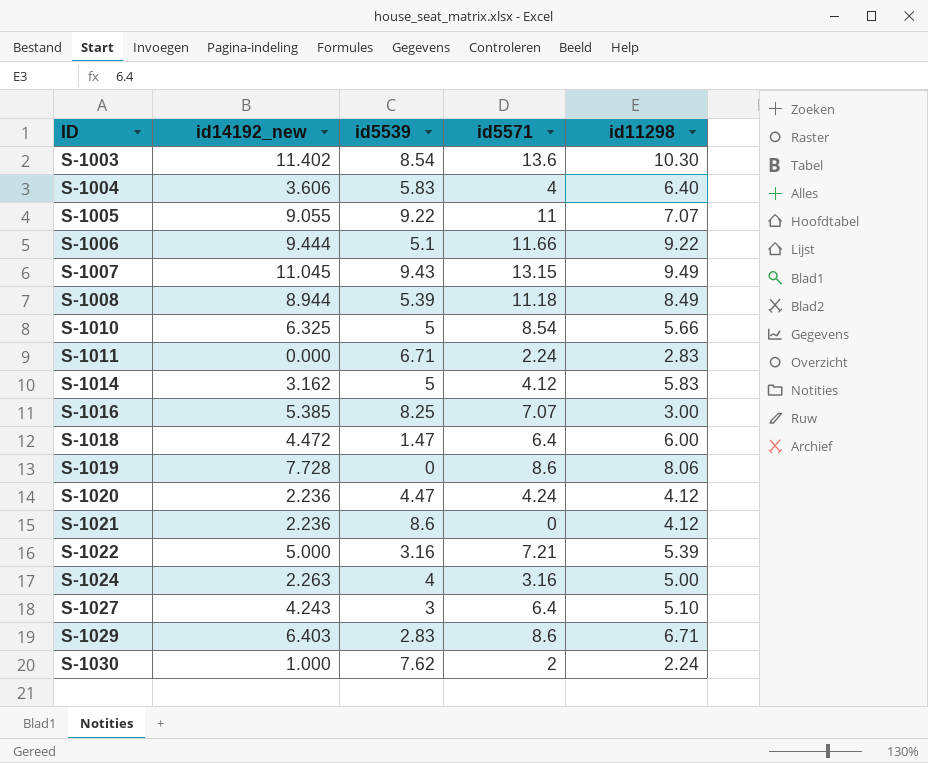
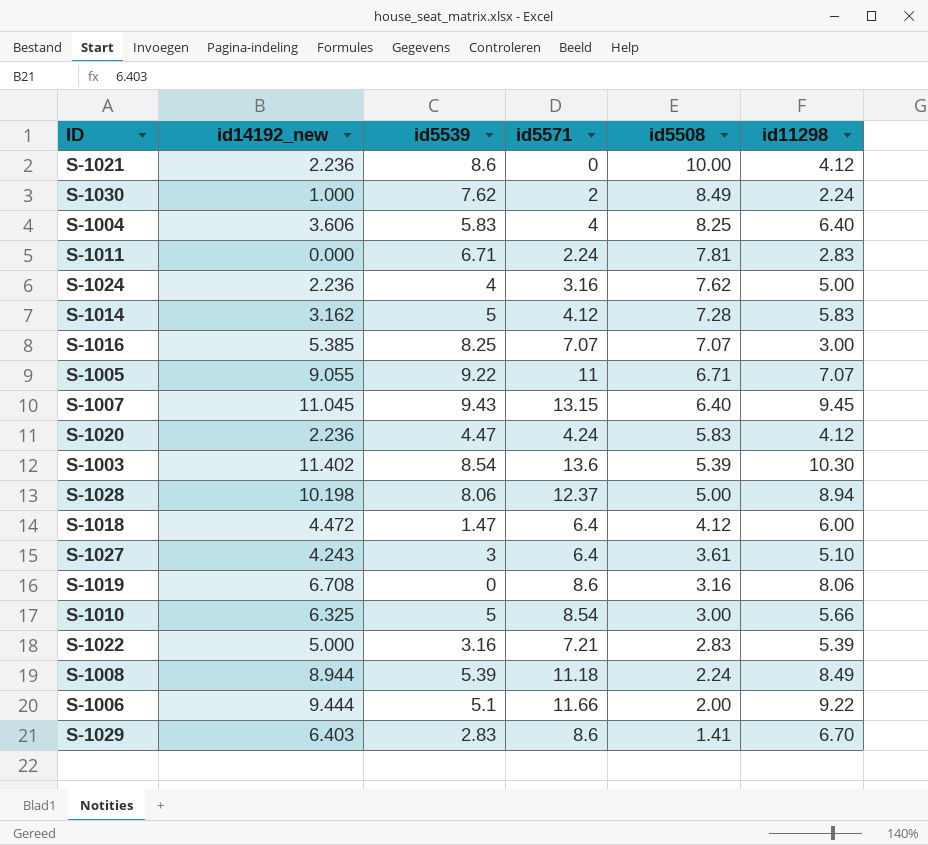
row order: ID ascending -> id5508 descending
column id5508 | position: none -> 5
S-1024 | id14192_new: 2.263 -> 2.236
S-1007 | id11298: 9.49 -> 9.45
row S-1028: none -> 10.198 | 8.06 | 12.37 | 5.00 | 8.94
S-1019 | id14192_new: 7.728 -> 6.708
S-1029 | id11298: 6.71 -> 6.70

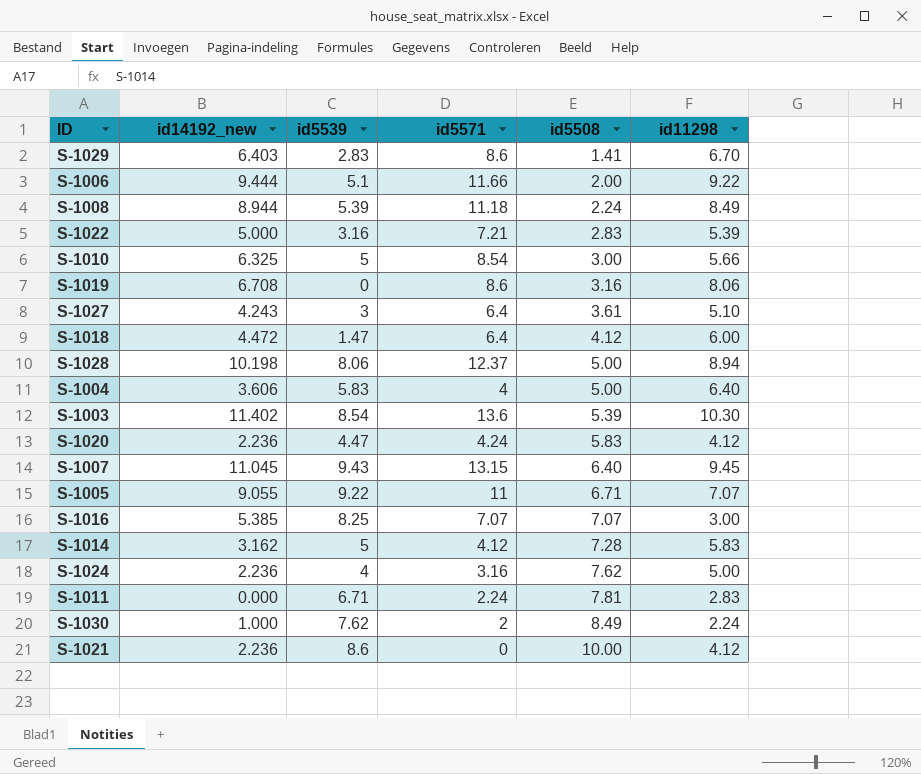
row order: id5508 descending -> id5508 ascending
S-1004 | id5508: 8.25 -> 5.00

